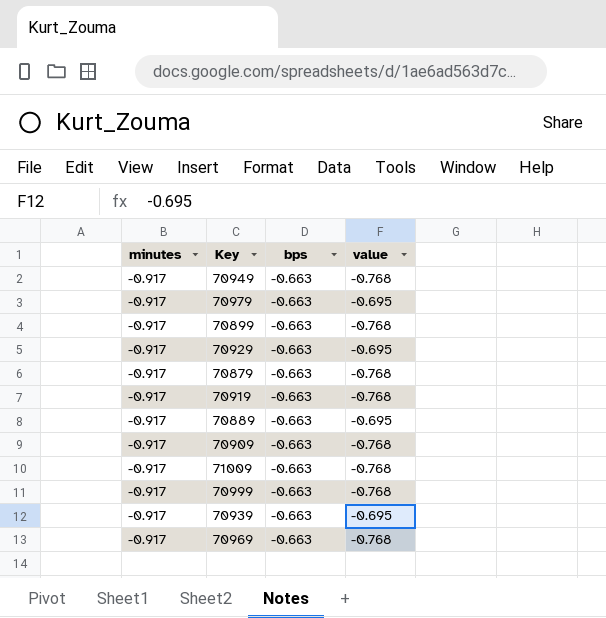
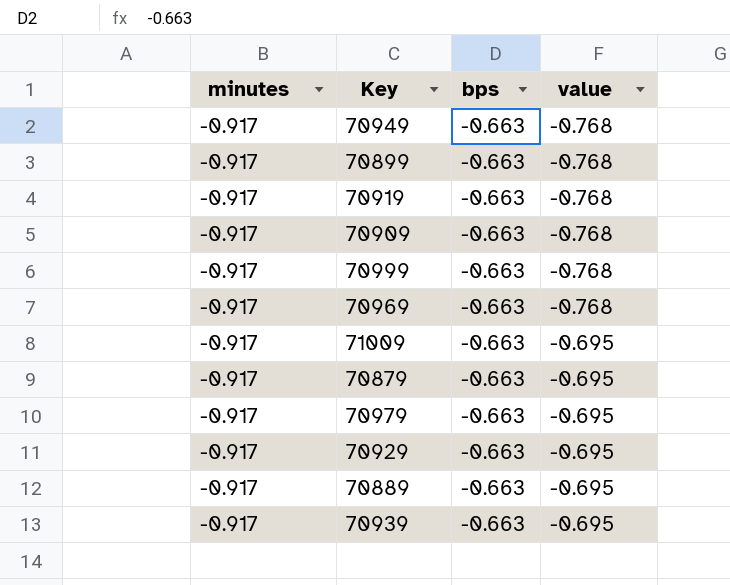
row order: none -> value ascending
71009 | value: -0.768 -> -0.695
70879 | value: -0.768 -> -0.695

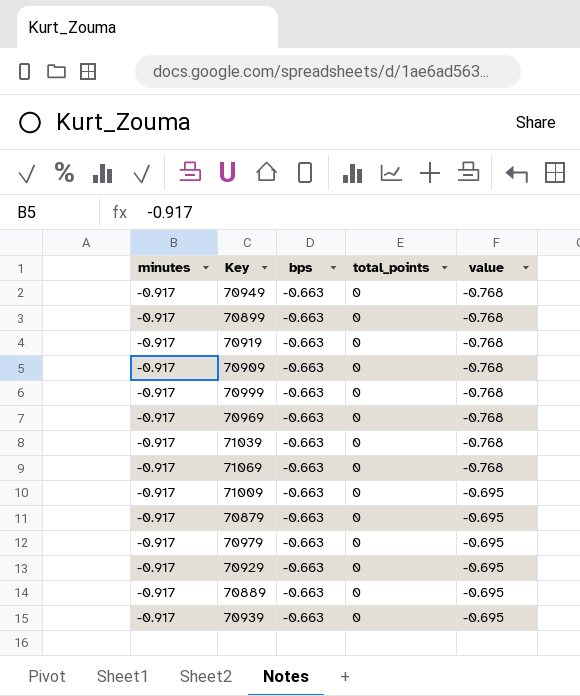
column total_points | position: none -> 4
row 71039: none -> -0.917 | -0.663 | 0 | -0.768
row 71069: none -> -0.917 | -0.663 | 0 | -0.768

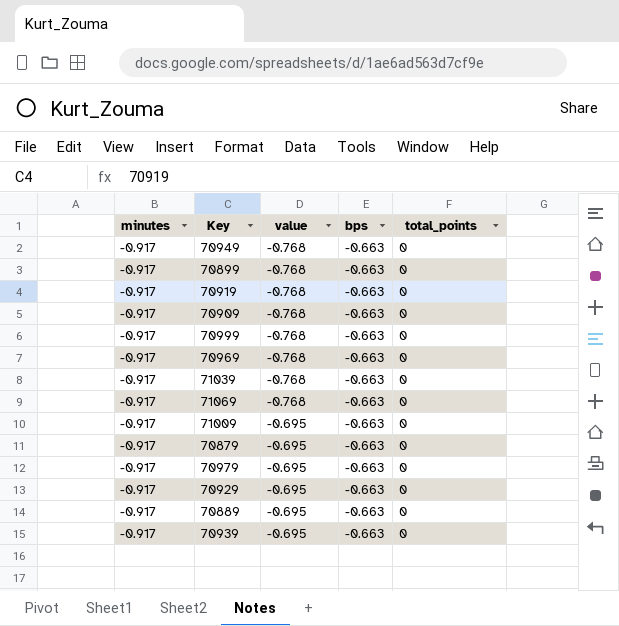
column value | position: 5 -> 3

